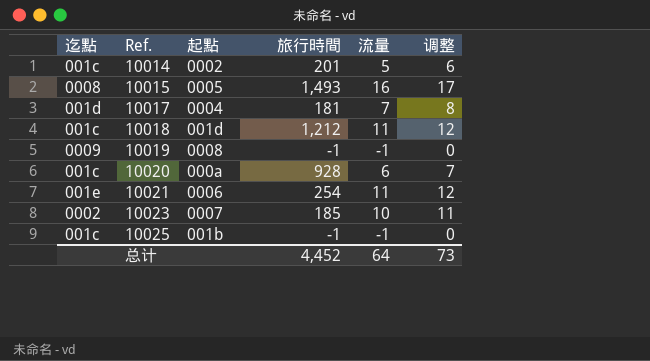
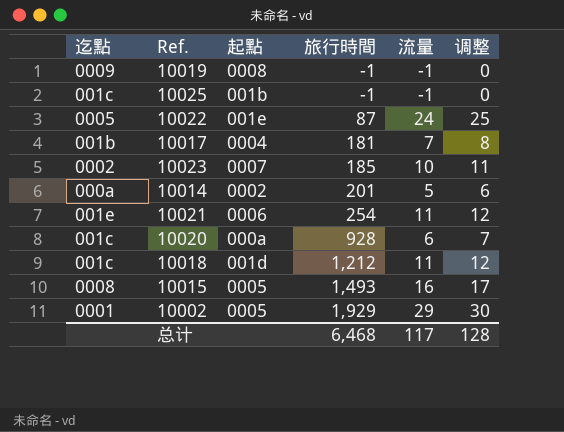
row order: Ref. ascending -> 旅行時間 ascending
row 10022: none -> 0005 | 001e | 87 | 24 | 25
10017 | 迄點: 001d -> 001b
10014 | 迄點: 001c -> 000a
row 10002: none -> 0001 | 0005 | 1,929 | 29 | 30
总计 | 旅行時間: 4,452 -> 6,468
总计 | 流量: 64 -> 117
总计 | 调整: 73 -> 128

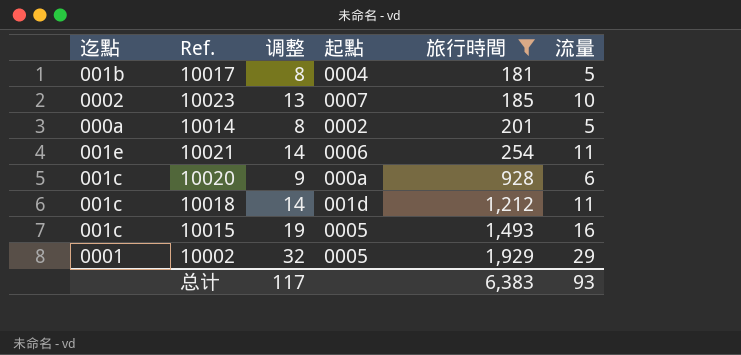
filter: none -> 旅行時間 >= 181
column 调整 | formula: [流量] + 1 -> [流量] + 3
column 调整 | position: 6 -> 3
10017 | 流量: 7 -> 5
10015 | 迄點: 0008 -> 001c
总计 | 调整: 128 -> 117
总计 | 旅行時間: 6,468 -> 6,383
总计 | 流量: 117 -> 93

